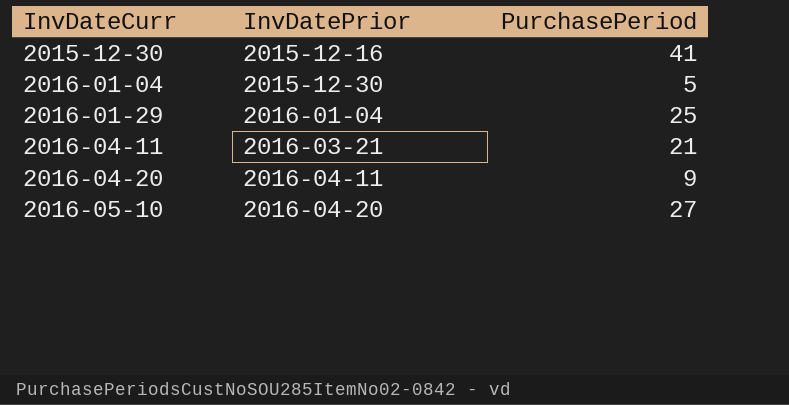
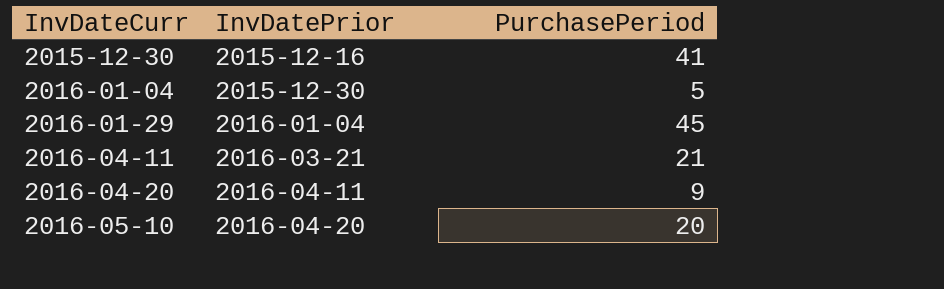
2016-01-29 | PurchasePeriod: 25 -> 45
2016-05-10 | PurchasePeriod: 27 -> 20

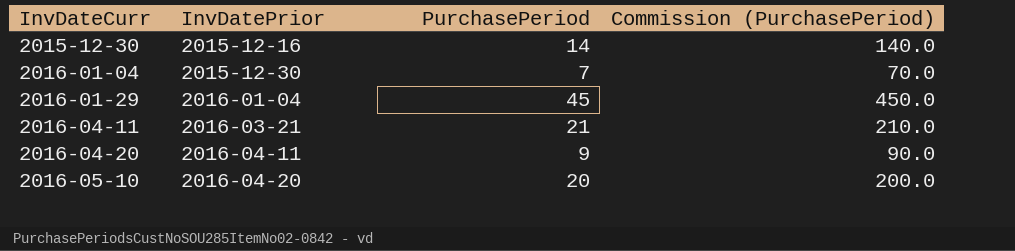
column Commission (PurchasePeriod) | formula: none -> [PurchasePeriod] * 10
2015-12-30 | PurchasePeriod: 41 -> 14
2016-01-04 | PurchasePeriod: 5 -> 7

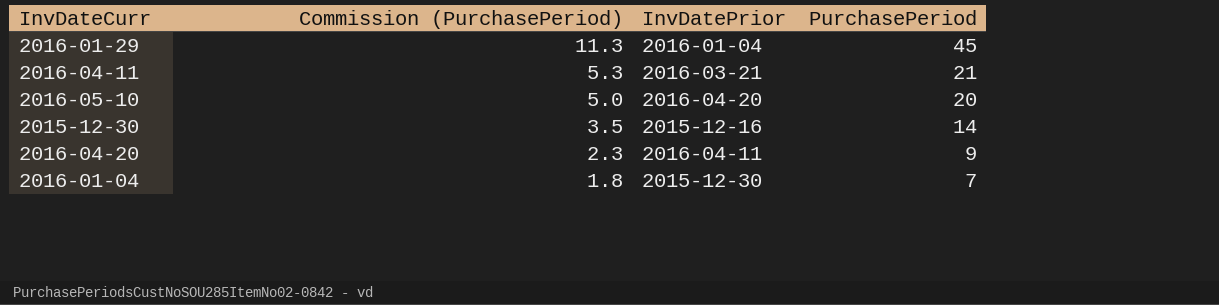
row order: InvDateCurr ascending -> Commission (PurchasePeriod) descending
column Commission (PurchasePeriod) | formula: [PurchasePeriod] * 10 -> [PurchasePeriod] * 0.25
column Commission (PurchasePeriod) | position: 4 -> 2

